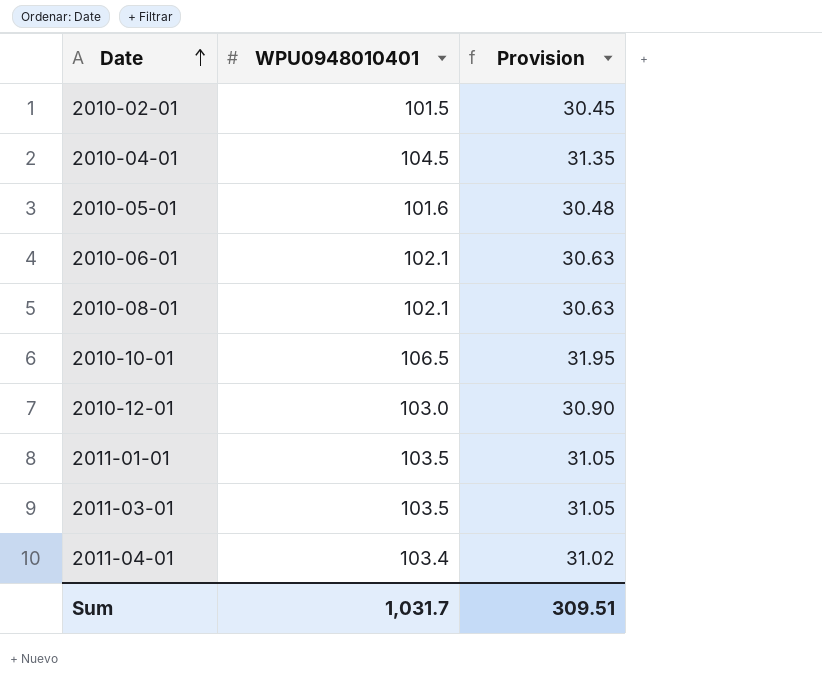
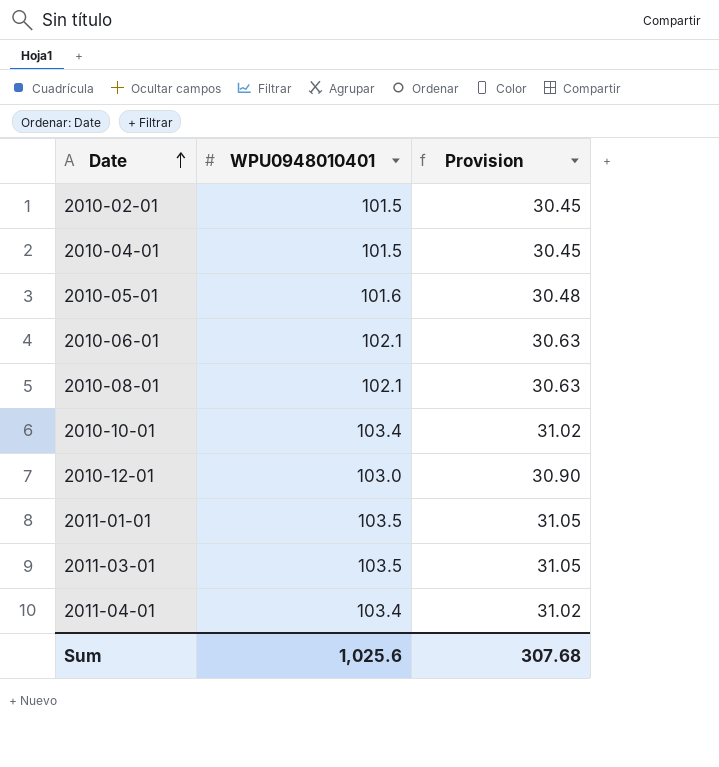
2010-04-01 | WPU0948010401: 104.5 -> 101.5
2010-04-01 | Provision: 31.35 -> 30.45
2010-10-01 | WPU0948010401: 106.5 -> 103.4
2010-10-01 | Provision: 31.95 -> 31.02
Sum | WPU0948010401: 1,031.7 -> 1,025.6
Sum | Provision: 309.51 -> 307.68

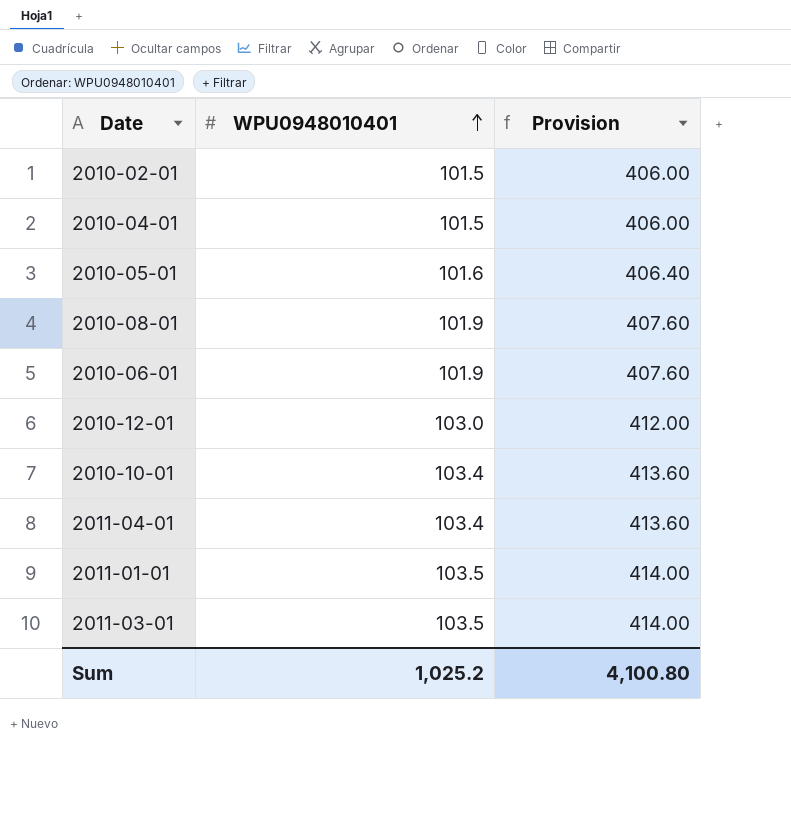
row order: Date ascending -> WPU0948010401 ascending
column Provision | formula: [WPU0948010401] * 0.3 -> [WPU0948010401] * 4
2010-08-01 | WPU0948010401: 102.1 -> 101.9
2010-06-01 | WPU0948010401: 102.1 -> 101.9
Sum | WPU0948010401: 1,025.6 -> 1,025.2
Sum | Provision: 307.68 -> 4,100.80

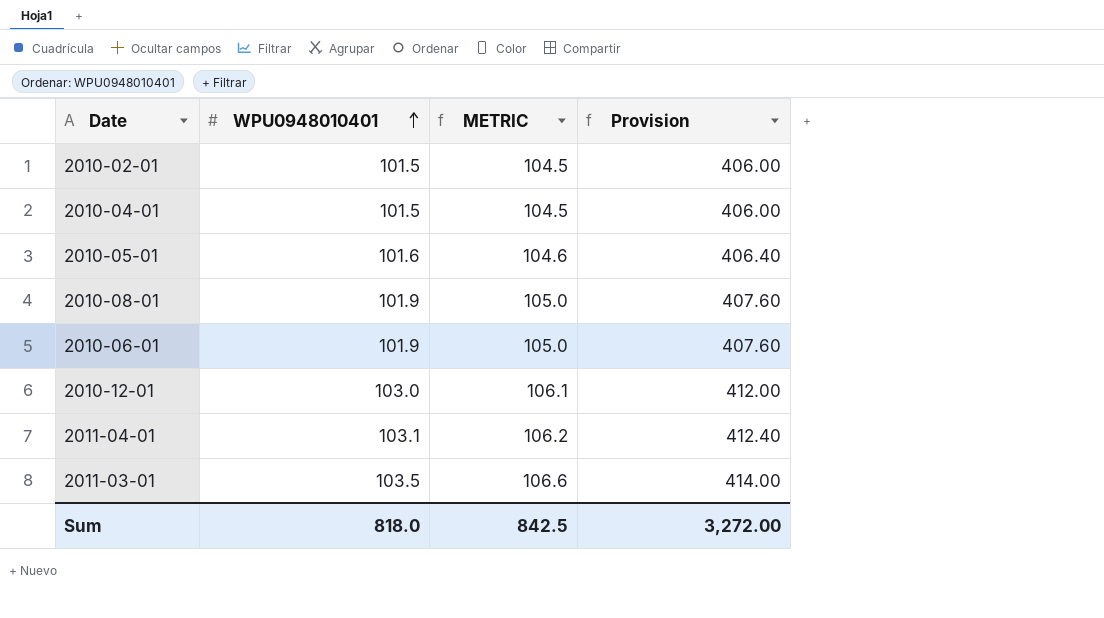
column METRIC | formula: none -> [WPU0948010401] * 1.03
row 2010-10-01: 103.4 | 413.60 -> none
row 2011-01-01: 103.5 | 414.00 -> none
2011-04-01 | WPU0948010401: 103.4 -> 103.1
2011-04-01 | Provision: 413.60 -> 412.40
Sum | WPU0948010401: 1,025.2 -> 818.0
Sum | Provision: 4,100.80 -> 3,272.00

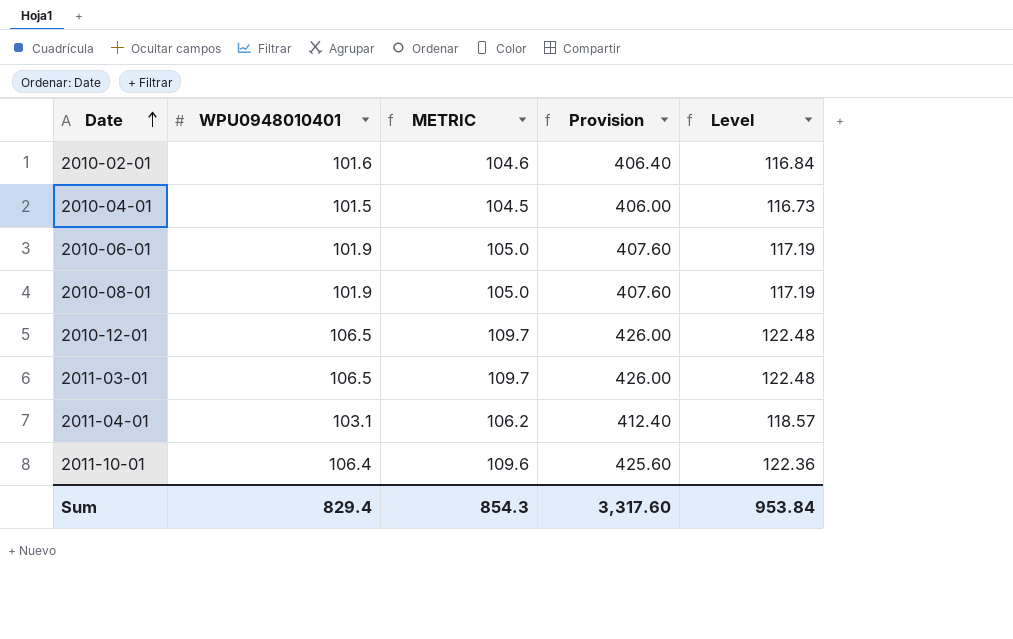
row order: WPU0948010401 ascending -> Date ascending
column Level | formula: none -> [WPU0948010401] * 1.15
row 2010-05-01: 101.6 | 104.6 | 406.40 -> none
2010-02-01 | WPU0948010401: 101.5 -> 101.6
2010-02-01 | METRIC: 104.5 -> 104.6
2010-02-01 | Provision: 406.00 -> 406.40
2010-12-01 | WPU0948010401: 103.0 -> 106.5
2010-12-01 | METRIC: 106.1 -> 109.7
2010-12-01 | Provision: 412.00 -> 426.00
2011-03-01 | WPU0948010401: 103.5 -> 106.5
2011-03-01 | METRIC: 106.6 -> 109.7
2011-03-01 | Provision: 414.00 -> 426.00
row 2011-10-01: none -> 106.4 | 109.6 | 425.60 | 122.36
Sum | WPU0948010401: 818.0 -> 829.4
Sum | METRIC: 842.5 -> 854.3
Sum | Provision: 3,272.00 -> 3,317.60

